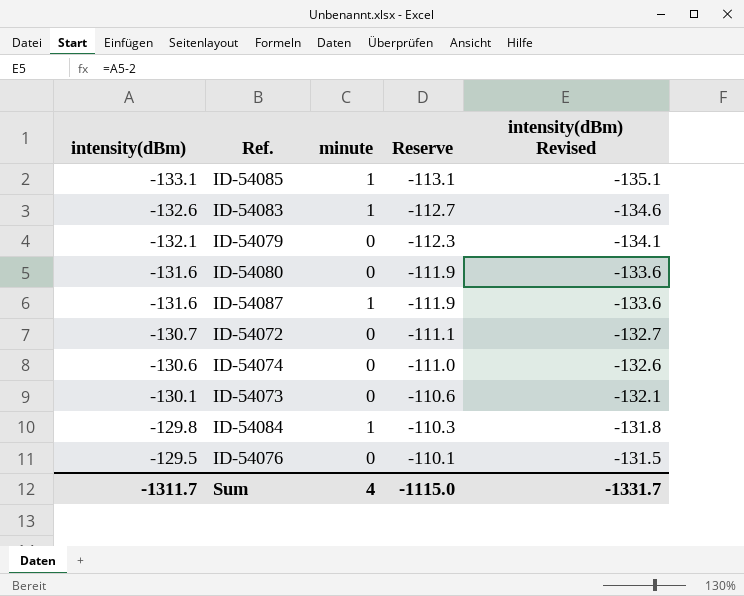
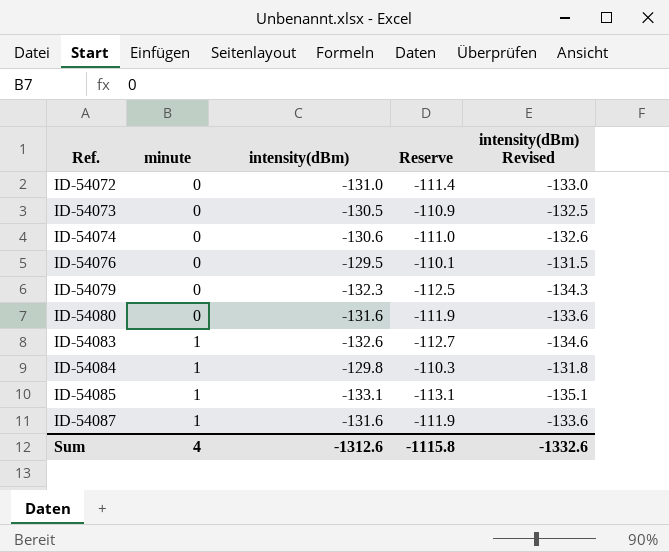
row order: intensity(dBm) ascending -> Ref. ascending
column intensity(dBm) | position: 1 -> 3
ID-54072 | intensity(dBm): -130.7 -> -131.0
ID-54072 | Reserve: -111.1 -> -111.4
ID-54072 | intensity(dBm) Revised: -132.7 -> -133.0
ID-54073 | intensity(dBm): -130.1 -> -130.5
ID-54073 | Reserve: -110.6 -> -110.9
ID-54073 | intensity(dBm) Revised: -132.1 -> -132.5
ID-54079 | intensity(dBm): -132.1 -> -132.3
ID-54079 | Reserve: -112.3 -> -112.5
ID-54079 | intensity(dBm) Revised: -134.1 -> -134.3
Sum | intensity(dBm): -1311.7 -> -1312.6
Sum | Reserve: -1115.0 -> -1115.8
Sum | intensity(dBm) Revised: -1331.7 -> -1332.6

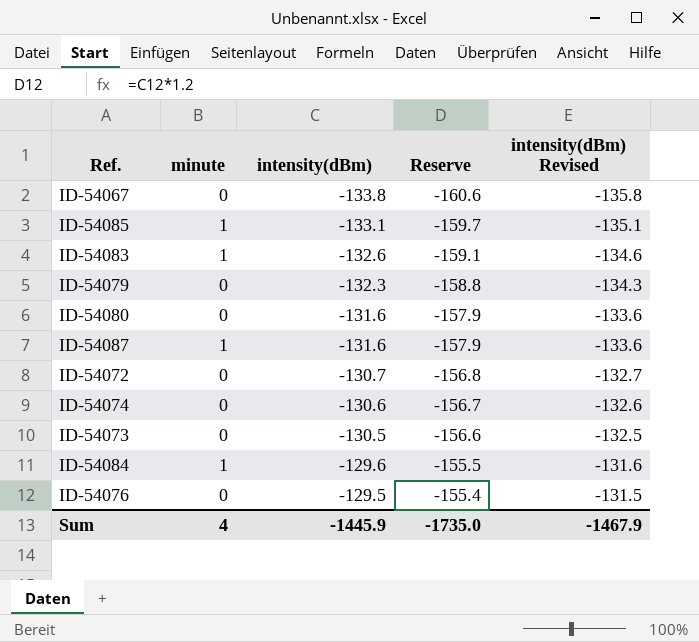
row order: Ref. ascending -> intensity(dBm) ascending
column Reserve | formula: [intensity(dBm)] * 0.85 -> [intensity(dBm)] * 1.2
row ID-54067: none -> 0 | -133.8 | -160.6 | -135.8
ID-54072 | intensity(dBm): -131.0 -> -130.7
ID-54072 | intensity(dBm) Revised: -133.0 -> -132.7
ID-54084 | intensity(dBm): -129.8 -> -129.6
ID-54084 | intensity(dBm) Revised: -131.8 -> -131.6
Sum | intensity(dBm): -1312.6 -> -1445.9
Sum | Reserve: -1115.8 -> -1735.0
Sum | intensity(dBm) Revised: -1332.6 -> -1467.9

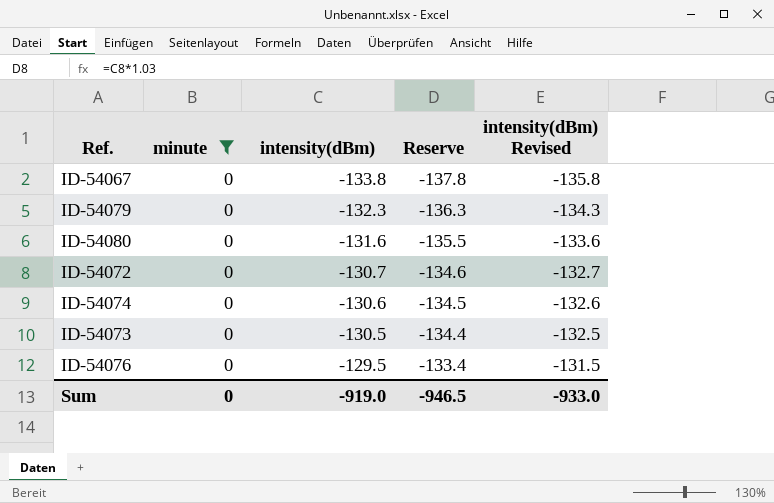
filter: none -> minute = 0
column Reserve | formula: [intensity(dBm)] * 1.2 -> [intensity(dBm)] * 1.03
Sum | minute: 4 -> 0
Sum | intensity(dBm): -1445.9 -> -919.0
Sum | Reserve: -1735.0 -> -946.5
Sum | intensity(dBm) Revised: -1467.9 -> -933.0

